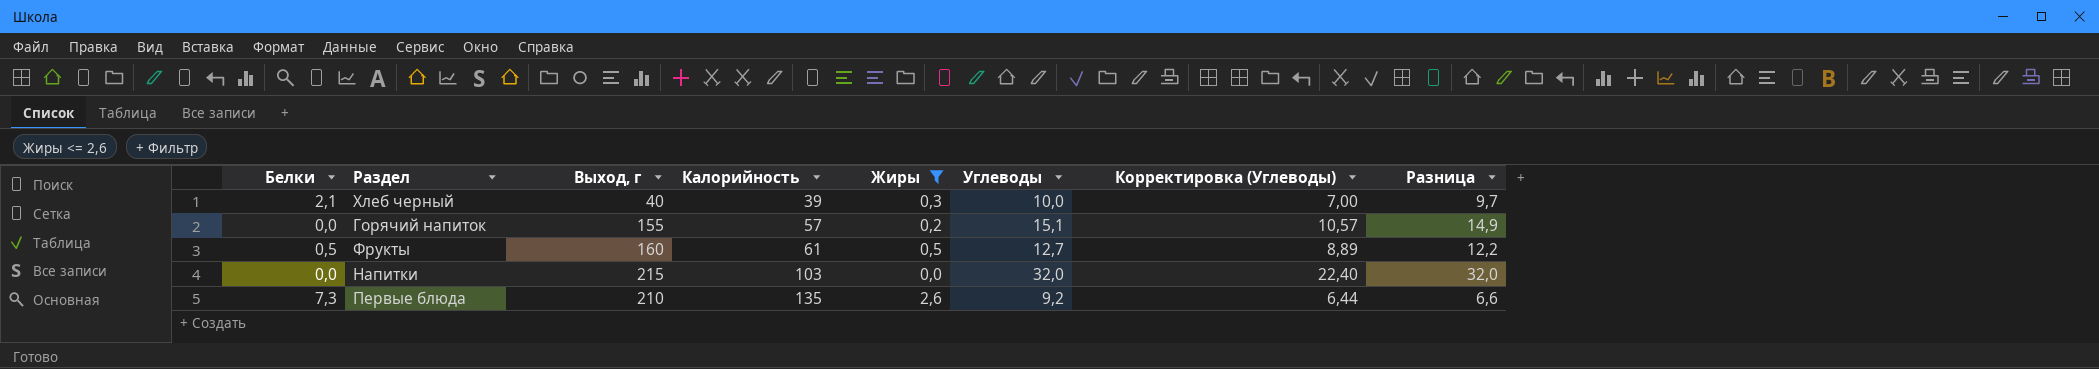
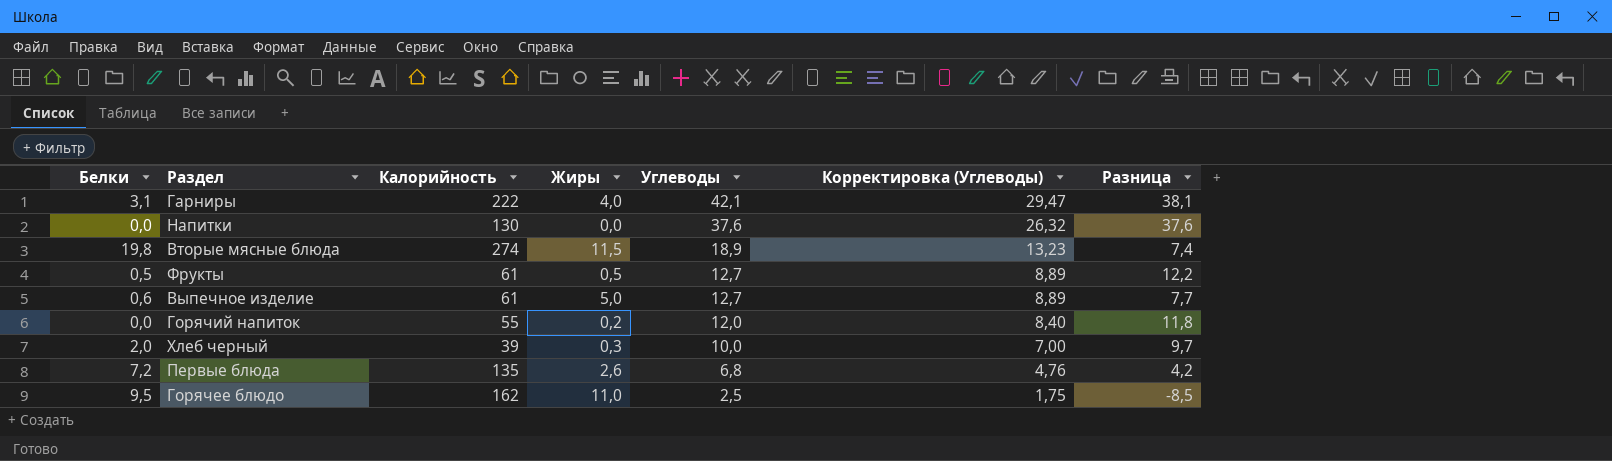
filter: Жиры <= 2,6 -> none
row order: Калорийность ascending -> Углеводы descending
column Выход, г | position: 3 -> none
Напитки | Калорийность: 103 -> 130
Напитки | Углеводы: 32,0 -> 37,6
Напитки | Корректировка (Углеводы): 22,40 -> 26,32
Напитки | Разница: 32,0 -> 37,6
Горячий напиток | Калорийность: 57 -> 55
Горячий напиток | Углеводы: 15,1 -> 12,0
Горячий напиток | Корректировка (Углеводы): 10,57 -> 8,40
Горячий напиток | Разница: 14,9 -> 11,8
Хлеб черный | Белки: 2,1 -> 2,0
Первые блюда | Белки: 7,3 -> 7,2
Первые блюда | Углеводы: 9,2 -> 6,8
Первые блюда | Корректировка (Углеводы): 6,44 -> 4,76
Первые блюда | Разница: 6,6 -> 4,2

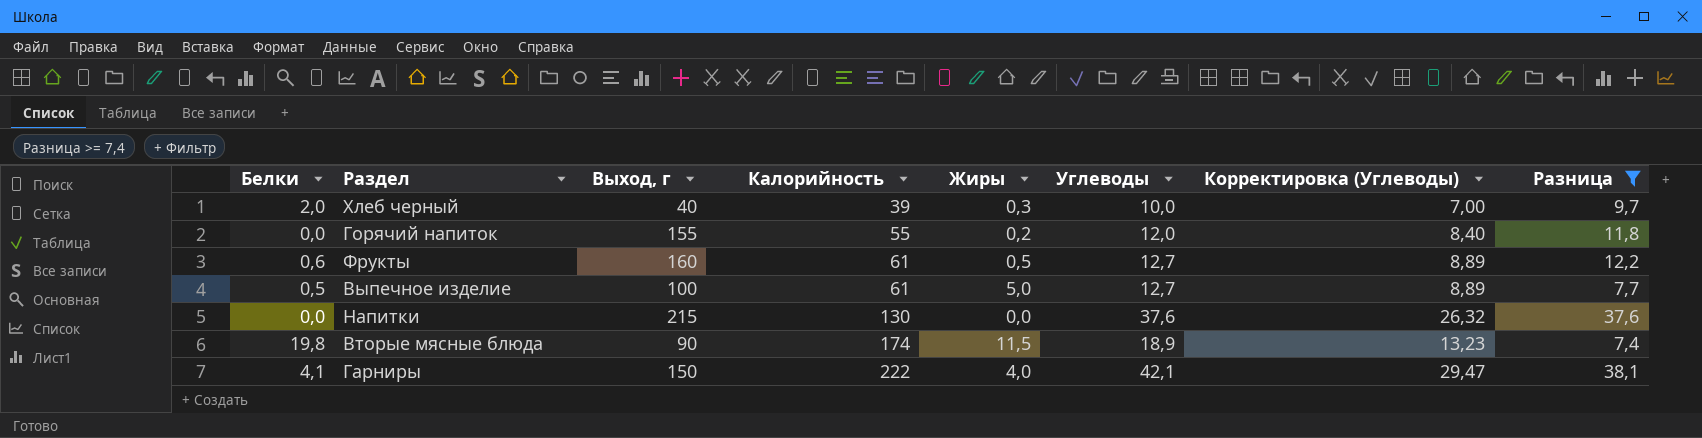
filter: none -> Разница >= 7,4
row order: Углеводы descending -> Калорийность ascending
column Выход, г | position: none -> 3
Фрукты | Белки: 0,5 -> 0,6
Выпечное изделие | Белки: 0,6 -> 0,5
Вторые мясные блюда | Калорийность: 274 -> 174
Гарниры | Белки: 3,1 -> 4,1

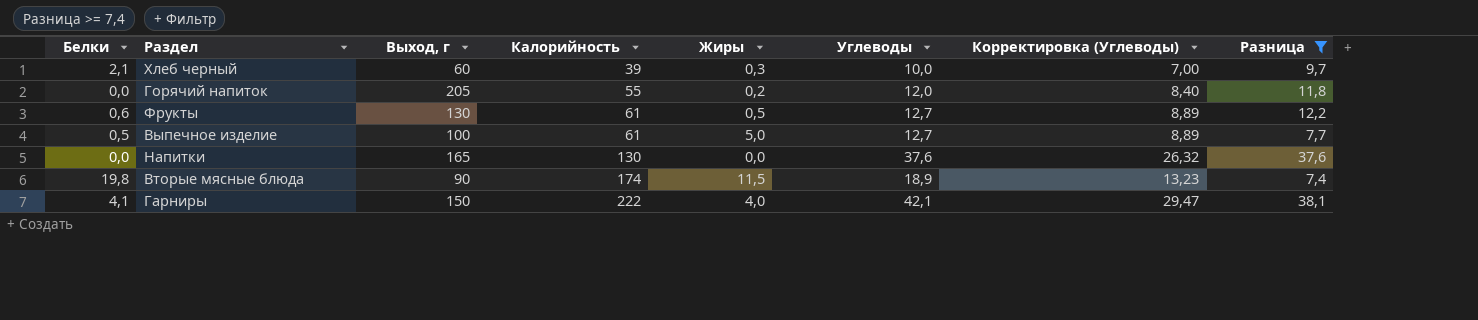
Хлеб черный | Белки: 2,0 -> 2,1
Хлеб черный | Выход, г: 40 -> 60
Горячий напиток | Выход, г: 155 -> 205
Фрукты | Выход, г: 160 -> 130
Напитки | Выход, г: 215 -> 165

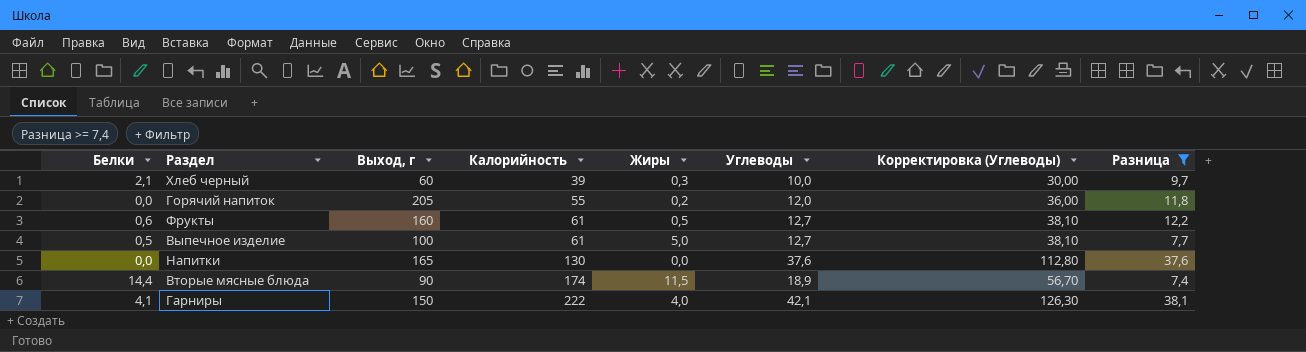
column Корректировка (Углеводы) | formula: [Углеводы] * 0,7 -> [Углеводы] * 3
Фрукты | Выход, г: 130 -> 160
Вторые мясные блюда | Белки: 19,8 -> 14,4

